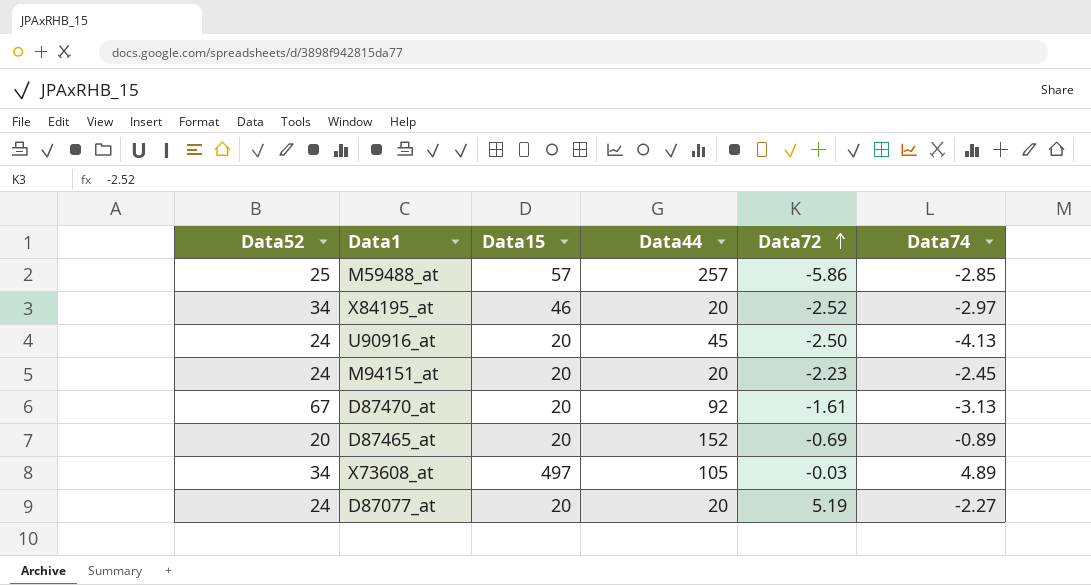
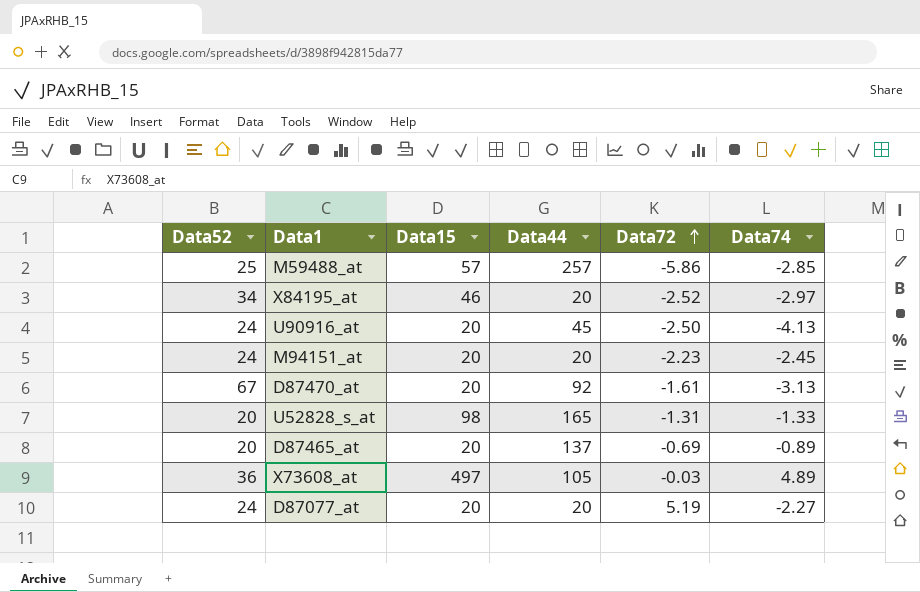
row U52828_s_at: none -> 20 | 98 | 165 | -1.31 | -1.33
D87465_at | Data44: 152 -> 137
X73608_at | Data52: 34 -> 36

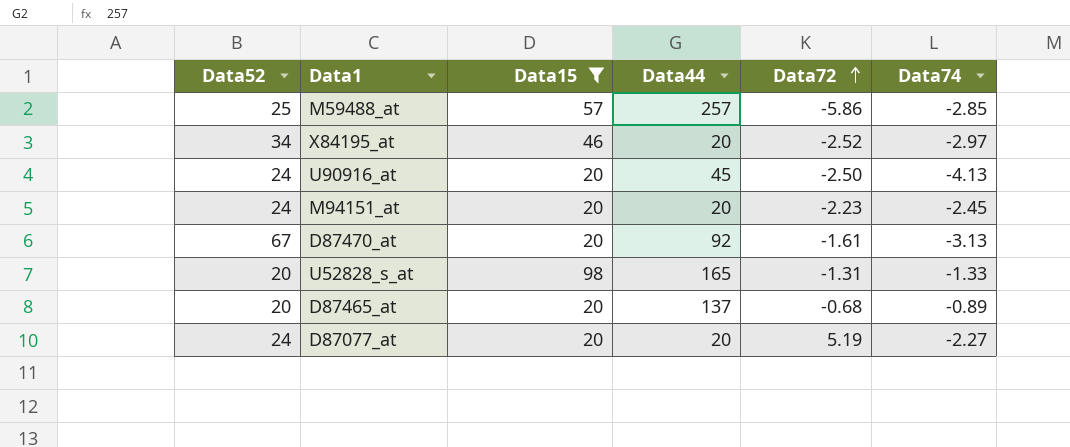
filter: none -> Data15 != 497
D87465_at | Data72: -0.69 -> -0.68

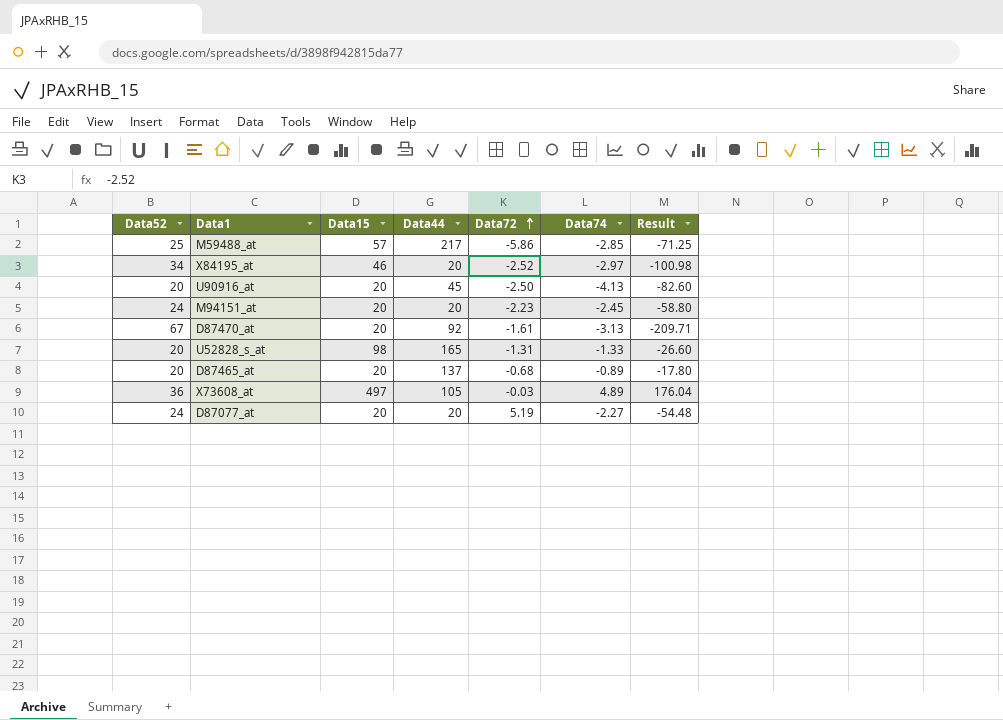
filter: Data15 != 497 -> none
column Result | formula: none -> [Data52] * [Data74]
M59488_at | Data44: 257 -> 217
U90916_at | Data52: 24 -> 20

